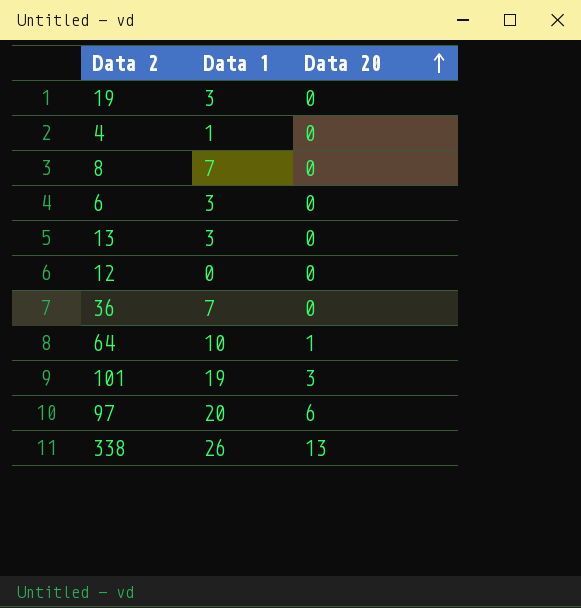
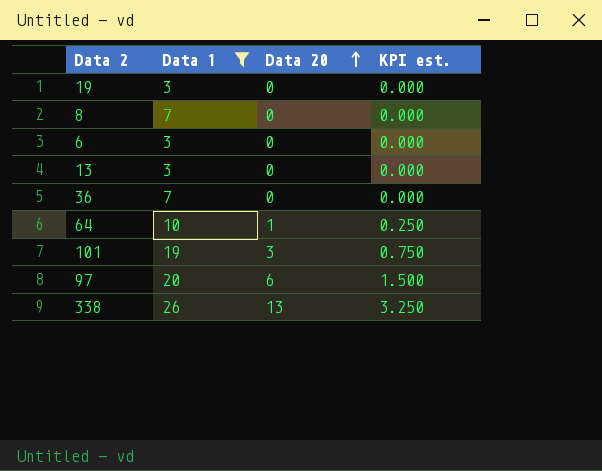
filter: none -> Data 1 >= 3
column KPI est. | formula: none -> [Data 20] * 0.25

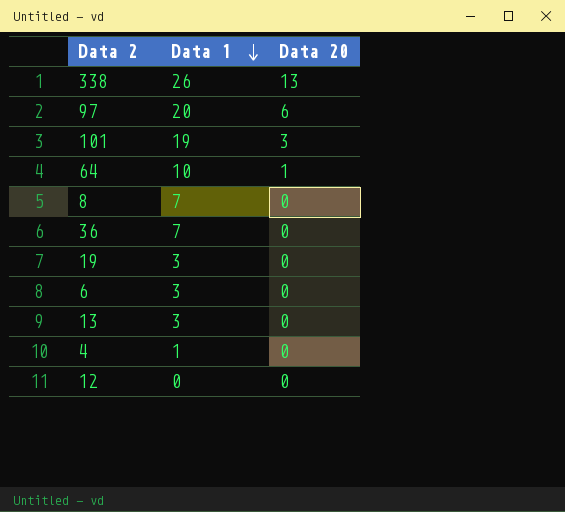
filter: Data 1 >= 3 -> none
row order: Data 20 ascending -> Data 1 descending
column KPI est. | formula: [Data 20] * 0.25 -> none

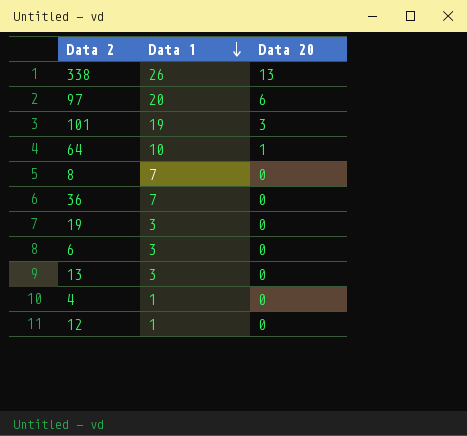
12 | Data 1: 0 -> 1

